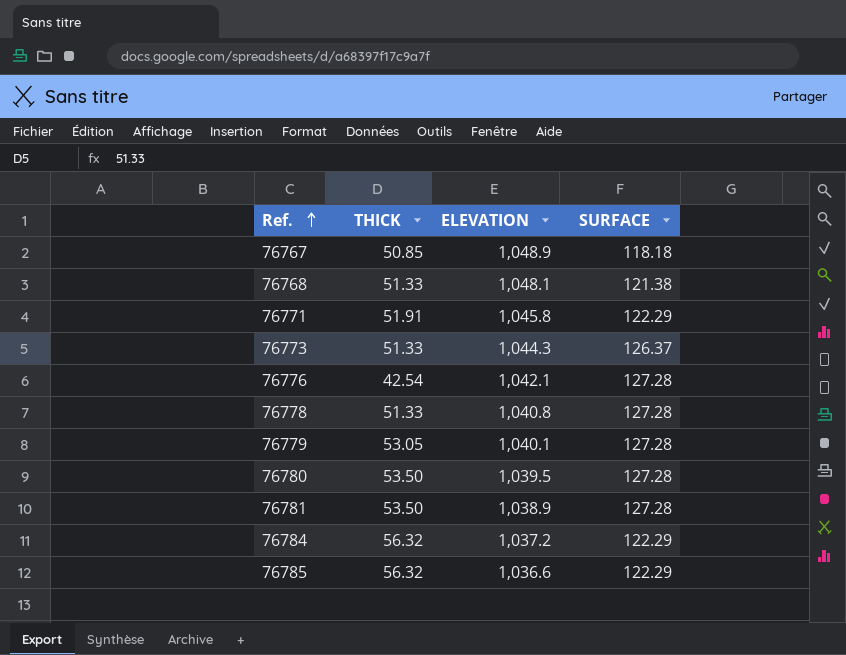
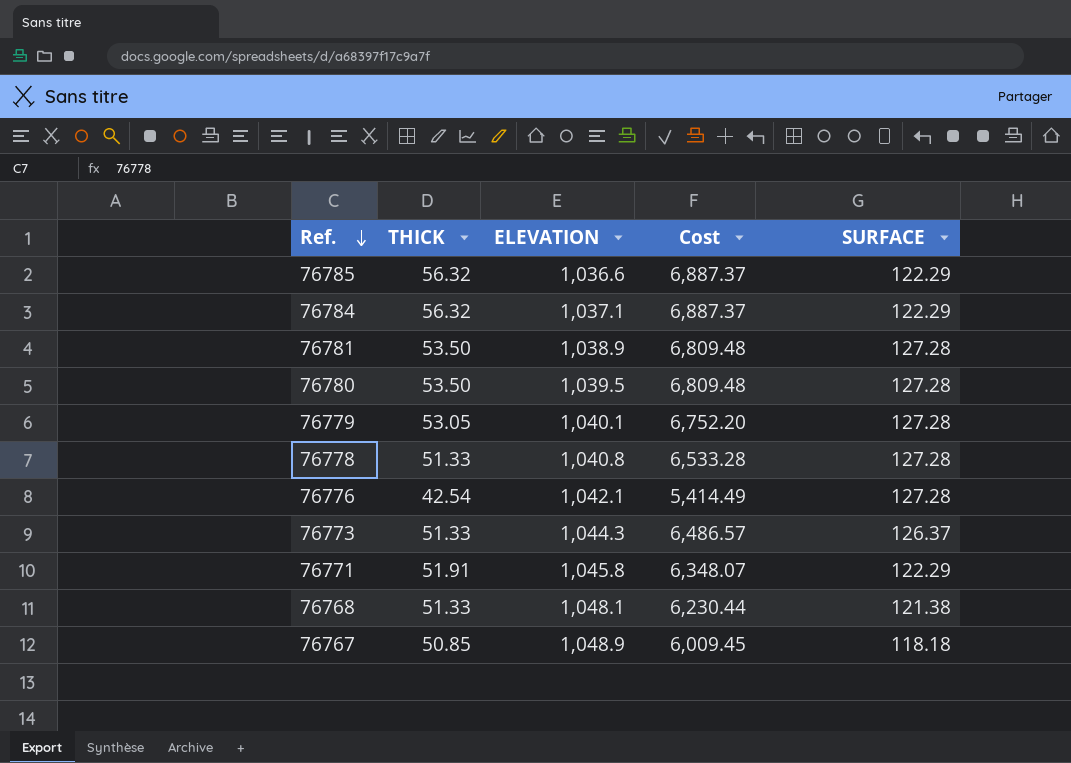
row order: Ref. ascending -> Ref. descending
column Cost | formula: none -> [THICK] * [SURFACE]
76784 | ELEVATION: 1,037.2 -> 1,037.1

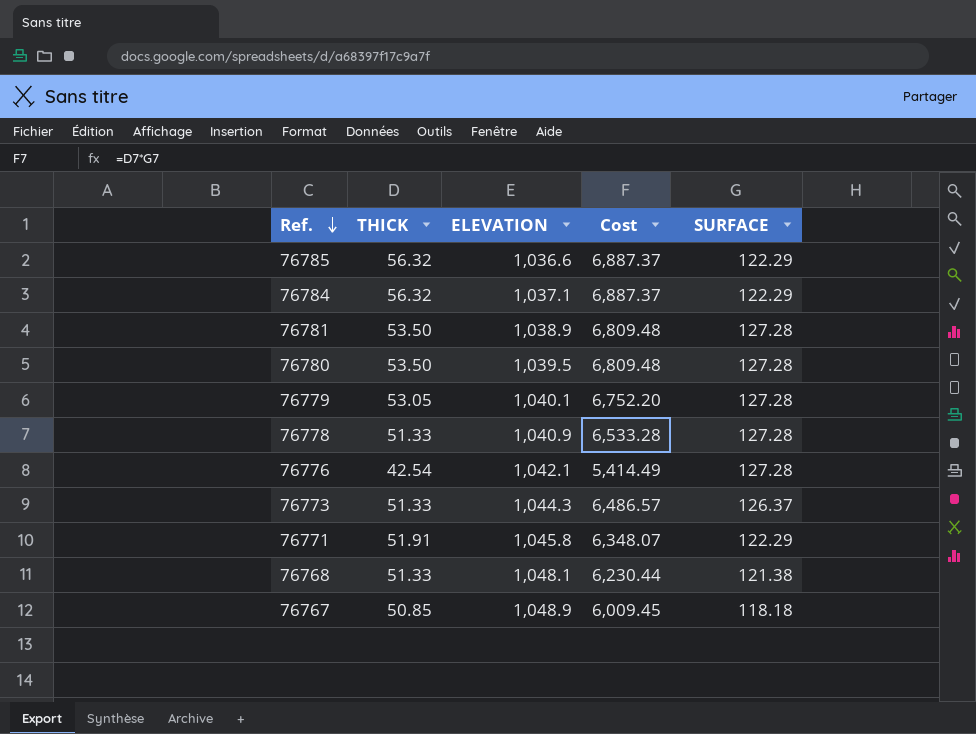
76778 | ELEVATION: 1,040.8 -> 1,040.9

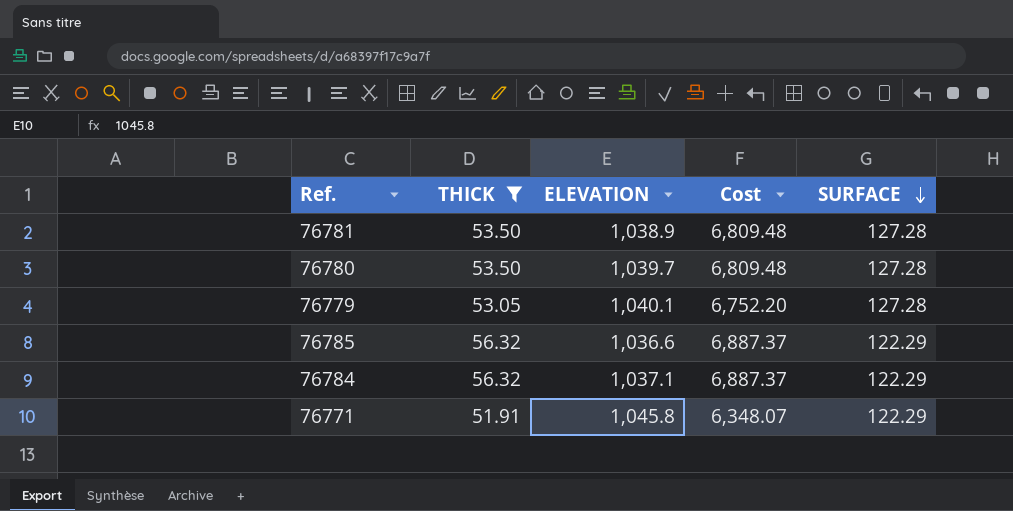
filter: none -> THICK >= 51.91
row order: Ref. descending -> SURFACE descending
76780 | ELEVATION: 1,039.5 -> 1,039.7

